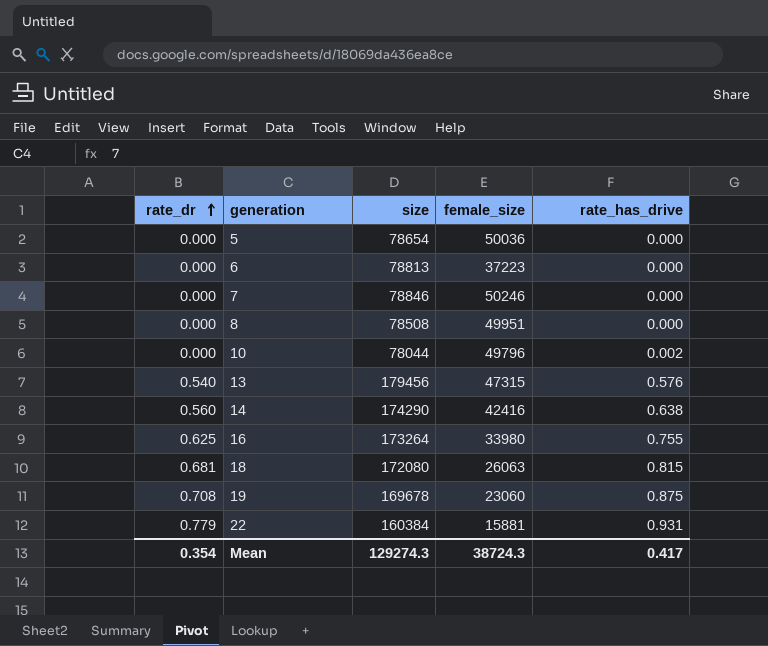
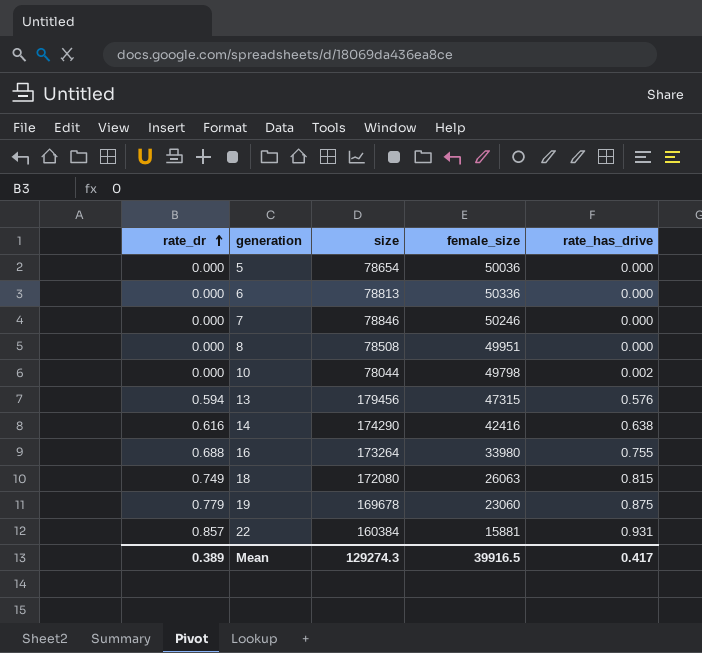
6 | female_size: 37223 -> 50336
10 | female_size: 49796 -> 49798
13 | rate_dr: 0.540 -> 0.594
14 | rate_dr: 0.560 -> 0.616
16 | rate_dr: 0.625 -> 0.688
18 | rate_dr: 0.681 -> 0.749
19 | rate_dr: 0.708 -> 0.779
22 | rate_dr: 0.779 -> 0.857
Mean | rate_dr: 0.354 -> 0.389
Mean | female_size: 38724.3 -> 39916.5

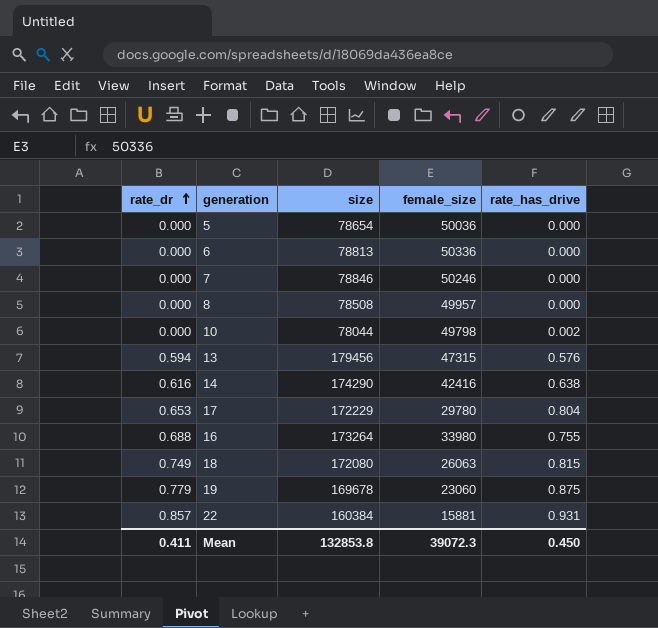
8 | female_size: 49951 -> 49957
row 17: none -> 0.653 | 172229 | 29780 | 0.804
Mean | rate_dr: 0.389 -> 0.411
Mean | size: 129274.3 -> 132853.8
Mean | female_size: 39916.5 -> 39072.3
Mean | rate_has_drive: 0.417 -> 0.450

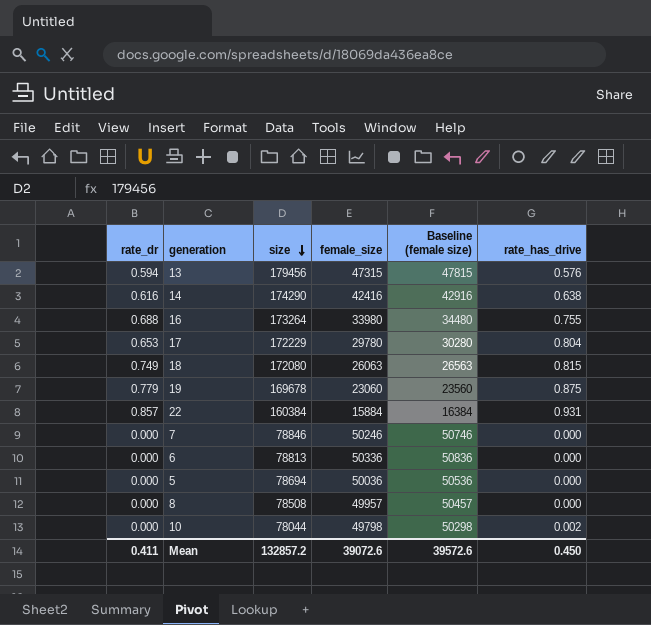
row order: rate_dr ascending -> size descending
column Baseline (female size) | formula: none -> [female_size] + 500
22 | female_size: 15881 -> 15884
5 | size: 78654 -> 78694
Mean | size: 132853.8 -> 132857.2
Mean | female_size: 39072.3 -> 39072.6

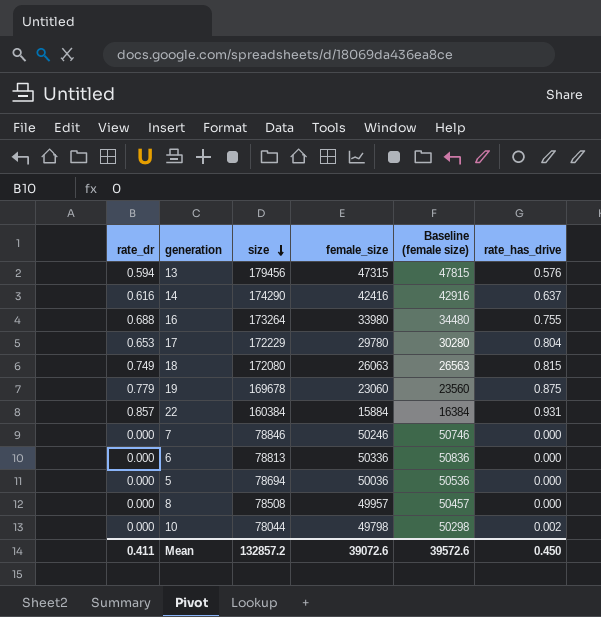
14 | rate_has_drive: 0.638 -> 0.637

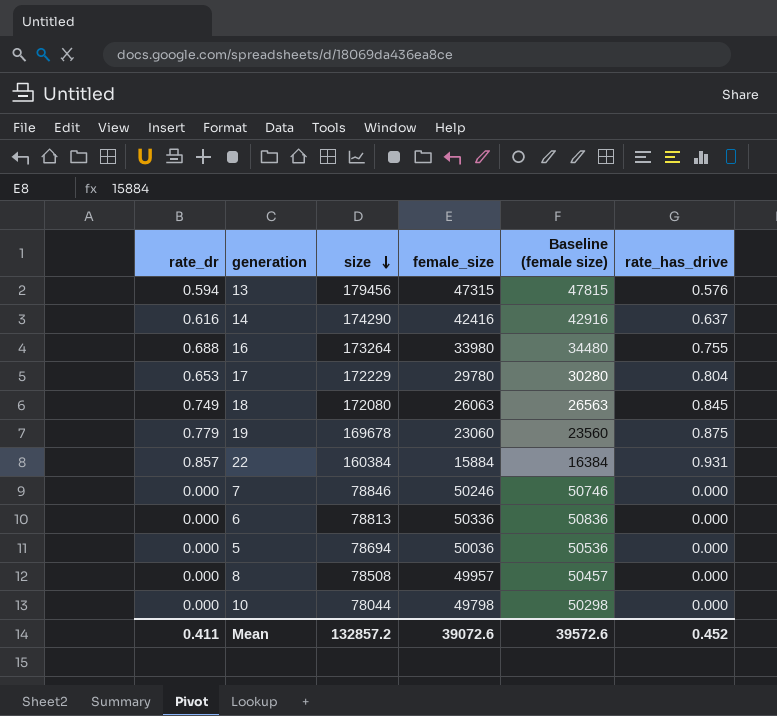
18 | rate_has_drive: 0.815 -> 0.845
10 | rate_has_drive: 0.002 -> 0.000
Mean | rate_has_drive: 0.450 -> 0.452

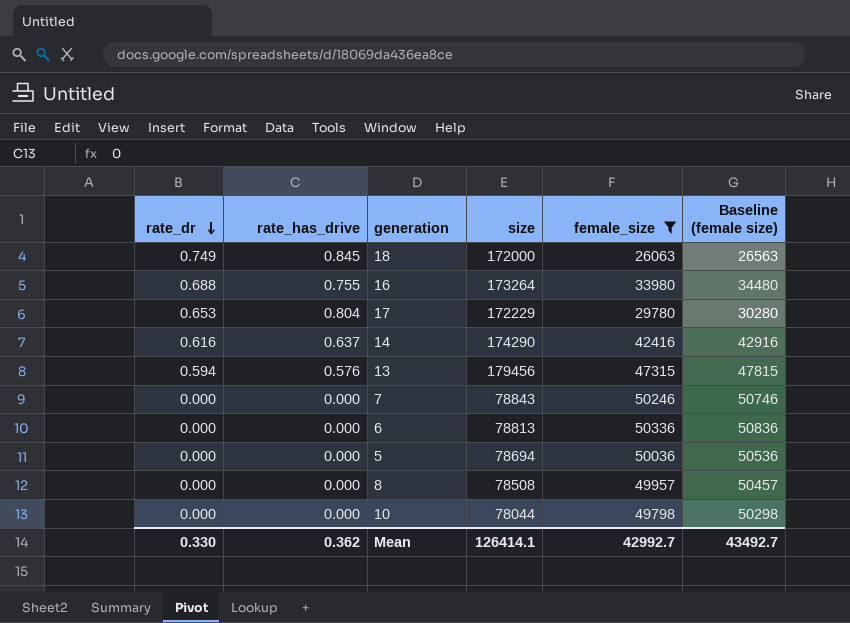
filter: none -> female_size >= 26063
row order: size descending -> rate_dr descending
column rate_has_drive | position: 6 -> 2
18 | size: 172080 -> 172000
7 | size: 78846 -> 78843
Mean | rate_dr: 0.411 -> 0.330
Mean | rate_has_drive: 0.452 -> 0.362
Mean | size: 132857.2 -> 126414.1
Mean | female_size: 39072.6 -> 42992.7
Mean | Baseline (female size): 39572.6 -> 43492.7

